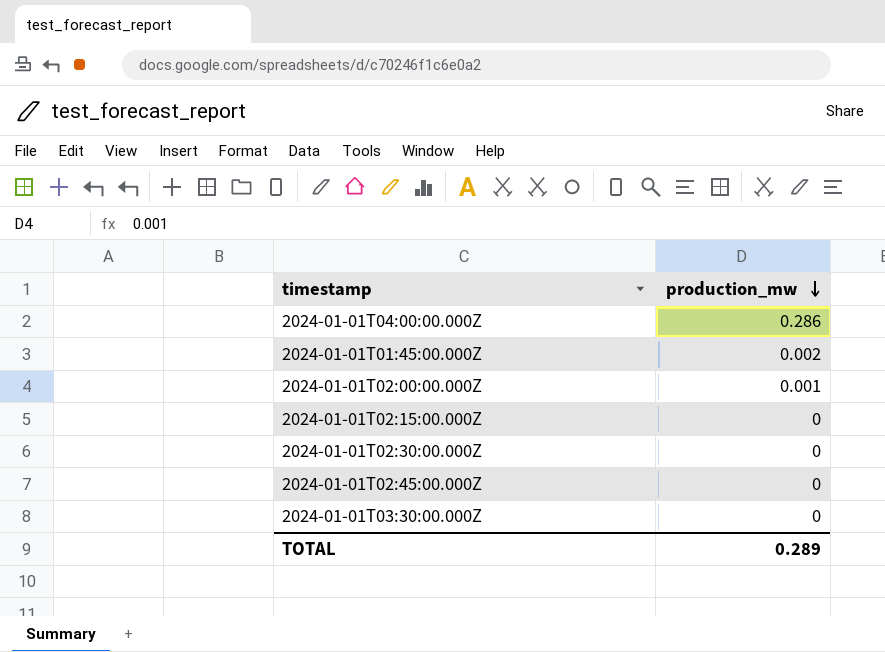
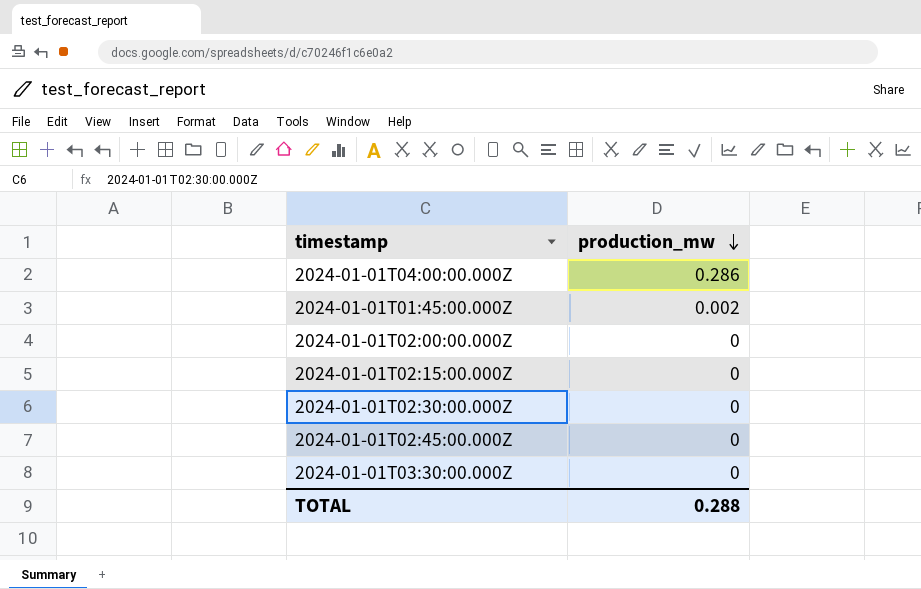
2024-01-01T02:00:00.000Z | production_mw: 0.001 -> 0
TOTAL | production_mw: 0.289 -> 0.288

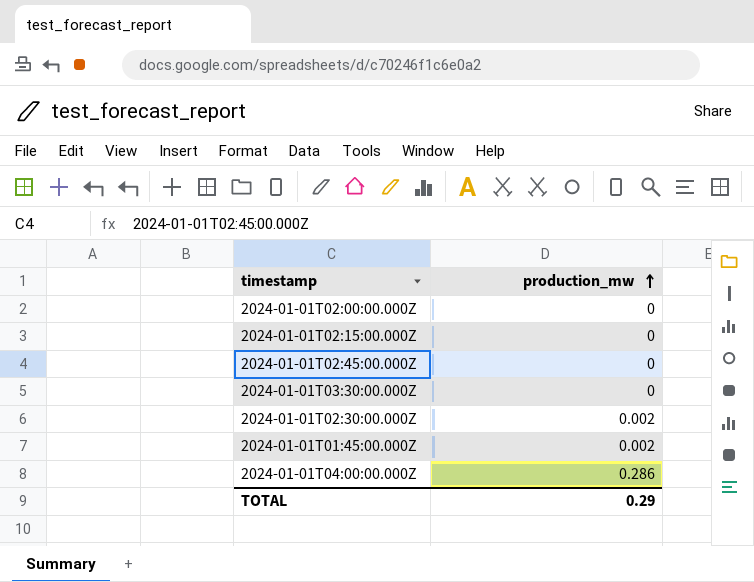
row order: production_mw descending -> production_mw ascending
2024-01-01T02:30:00.000Z | production_mw: 0 -> 0.002
TOTAL | production_mw: 0.288 -> 0.29

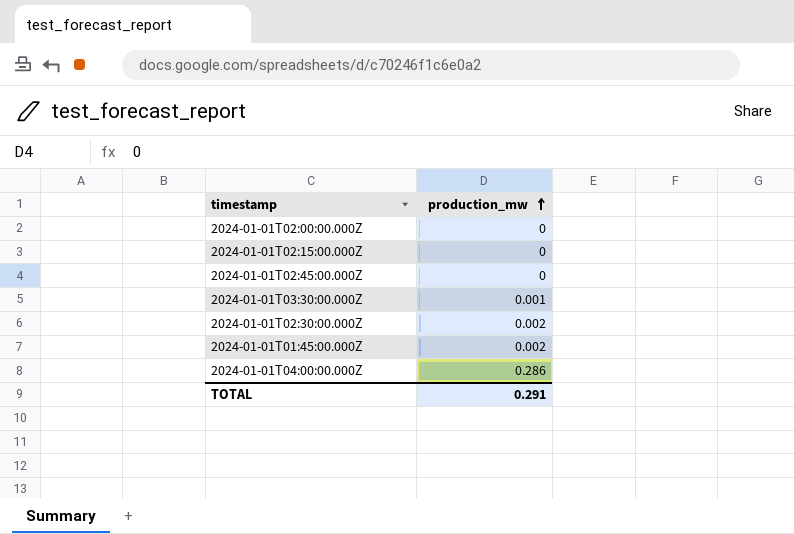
2024-01-01T03:30:00.000Z | production_mw: 0 -> 0.001
TOTAL | production_mw: 0.29 -> 0.291

